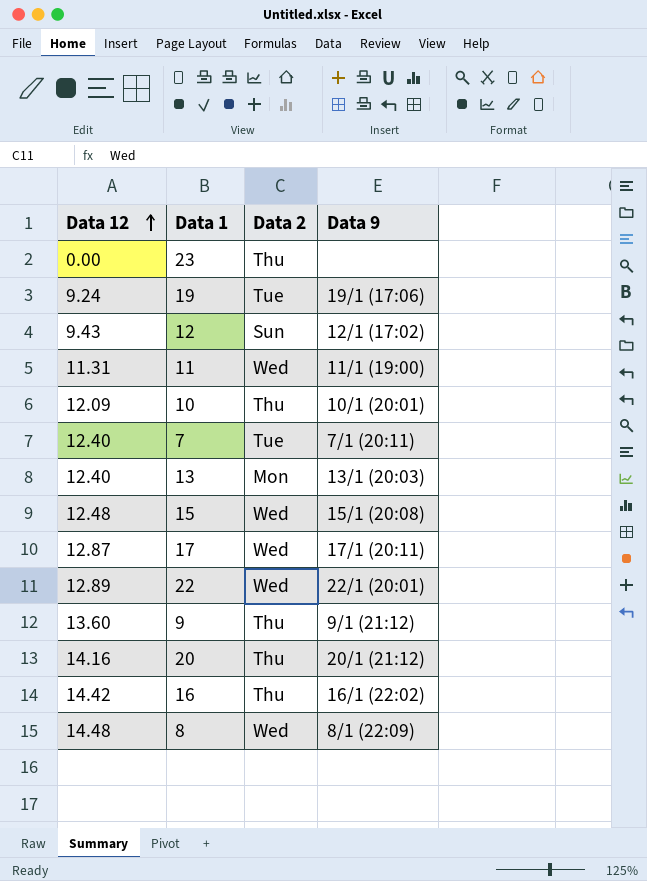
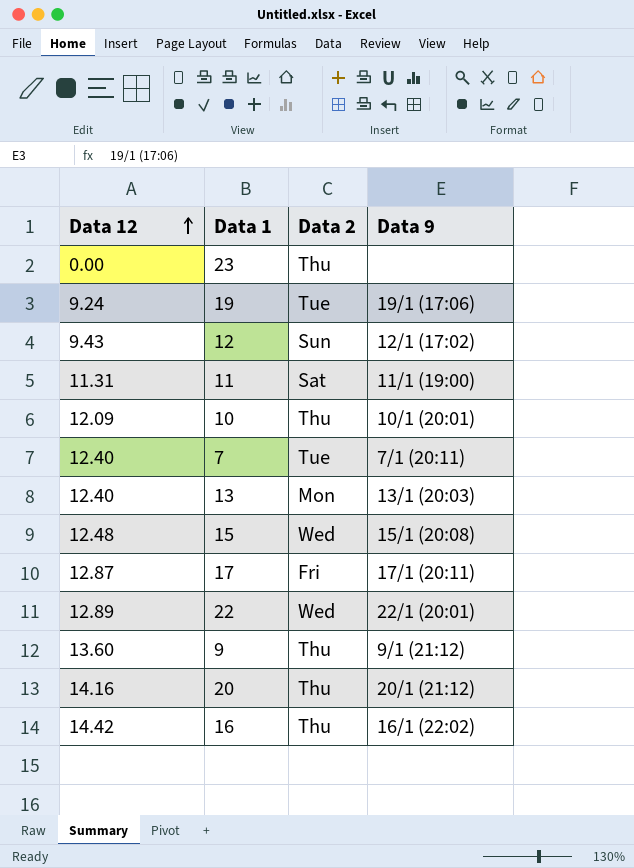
row 8: 14.48 | Wed | 8/1 (22:09) -> none
11 | Data 2: Wed -> Sat
17 | Data 2: Wed -> Fri

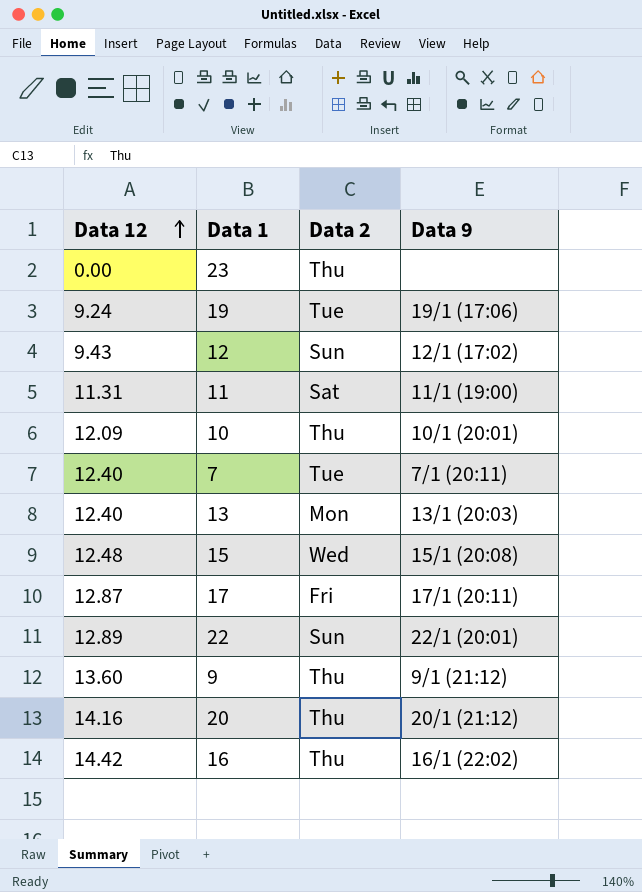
22 | Data 2: Wed -> Sun

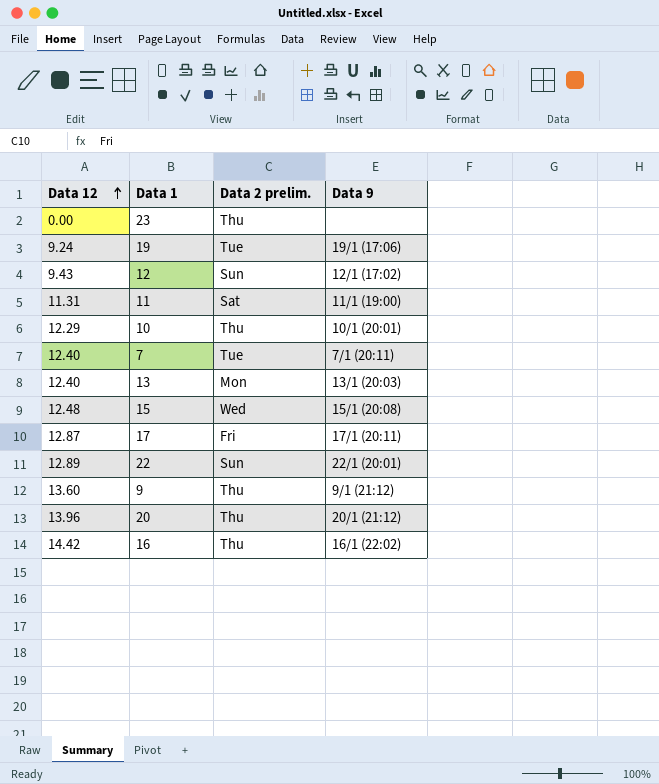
column name: Data 2 -> Data 2 prelim.
10 | Data 12: 12.09 -> 12.29
20 | Data 12: 14.16 -> 13.96

